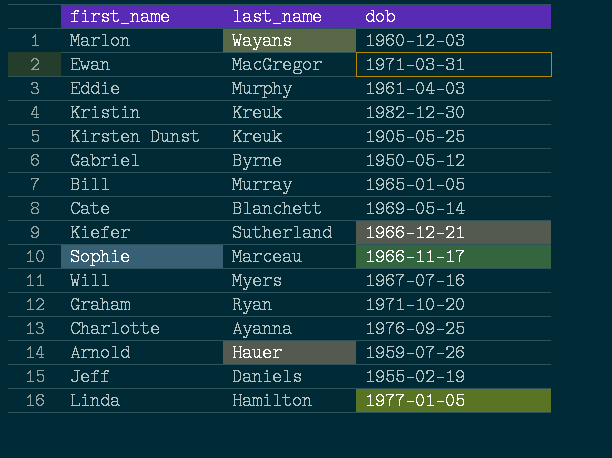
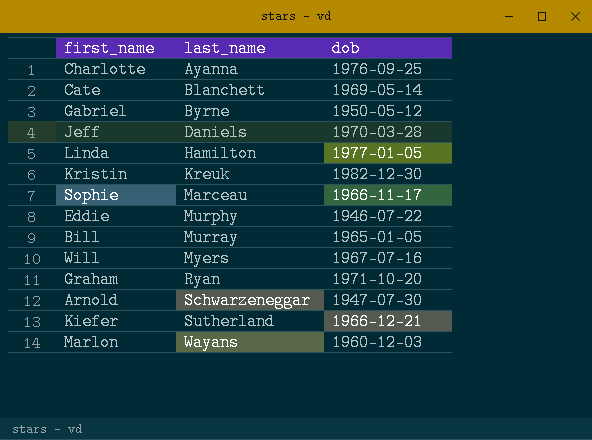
row order: none -> last_name ascending
row Ewan: MacGregor | 1971-03-31 -> none
row Kirsten Dunst: Kreuk | 1905-05-25 -> none
Jeff | dob: 1955-02-19 -> 1970-03-28
Eddie | dob: 1961-04-03 -> 1946-07-22
Arnold | last_name: Hauer -> Schwarzeneggar
Arnold | dob: 1959-07-26 -> 1947-07-30

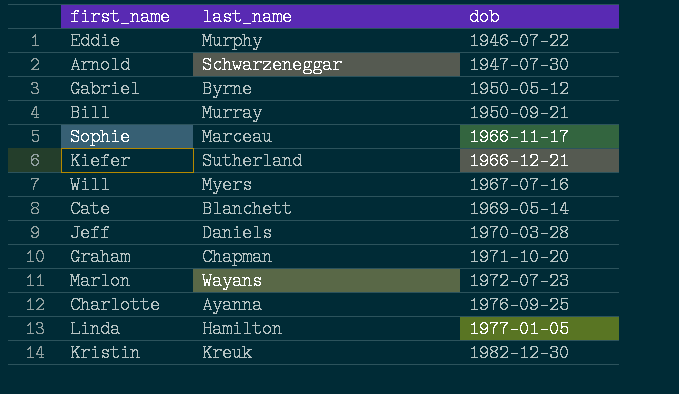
row order: last_name ascending -> dob ascending
Bill | dob: 1965-01-05 -> 1950-09-21
Graham | last_name: Ryan -> Chapman
Marlon | dob: 1960-12-03 -> 1972-07-23

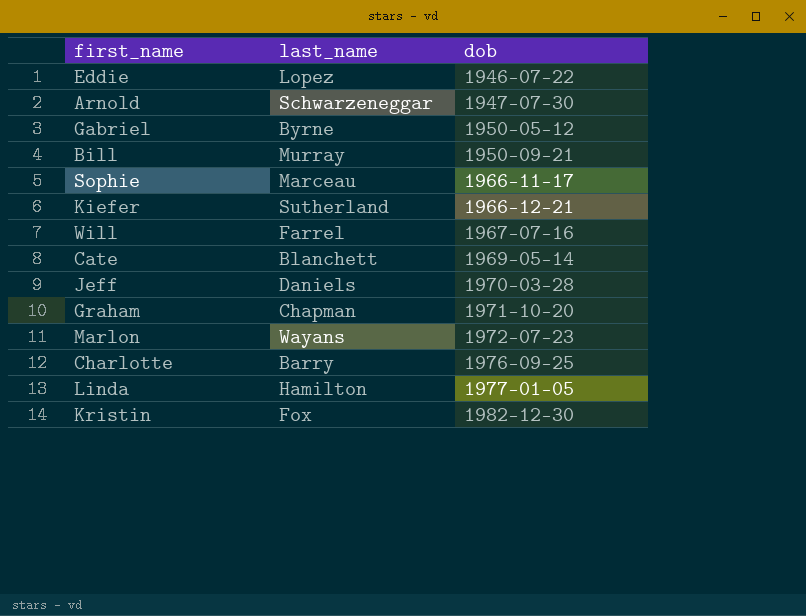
Eddie | last_name: Murphy -> Lopez
Will | last_name: Myers -> Farrel
Charlotte | last_name: Ayanna -> Barry
Kristin | last_name: Kreuk -> Fox

